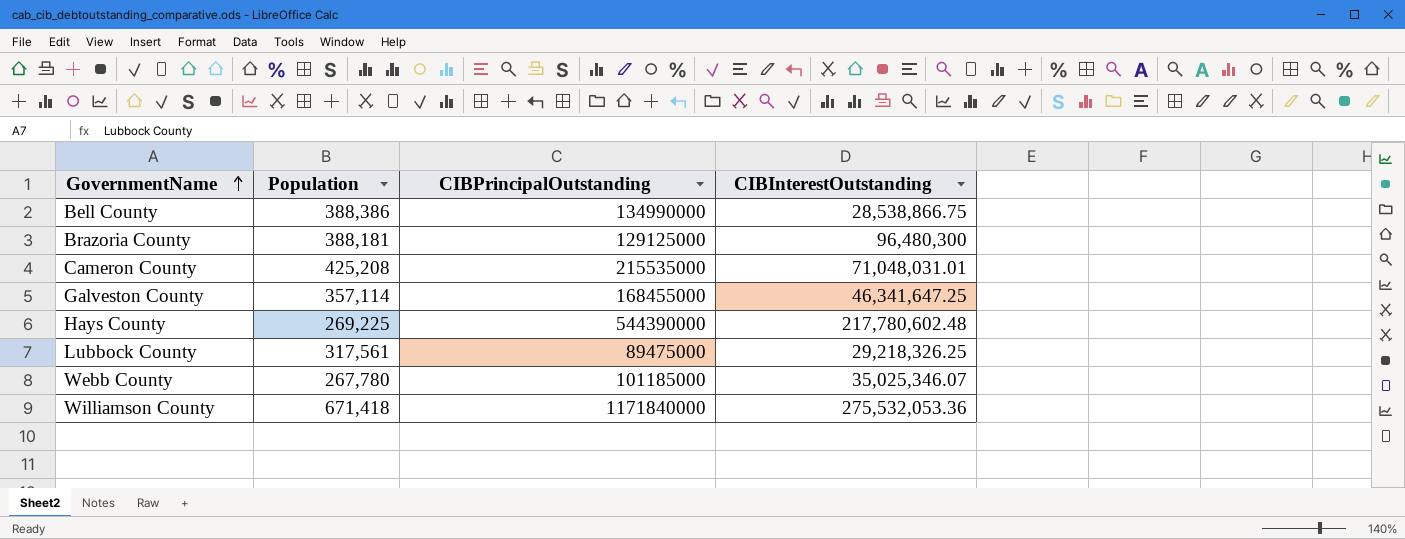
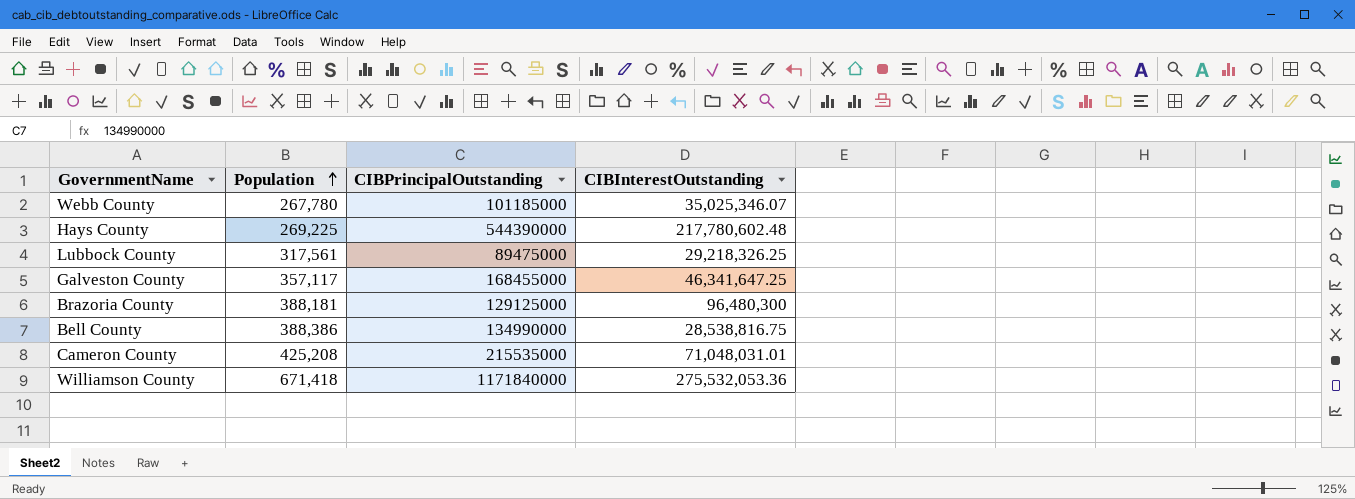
row order: GovernmentName ascending -> Population ascending
Galveston County | Population: 357,114 -> 357,117
Bell County | CIBInterestOutstanding: 28,538,866.75 -> 28,538,816.75

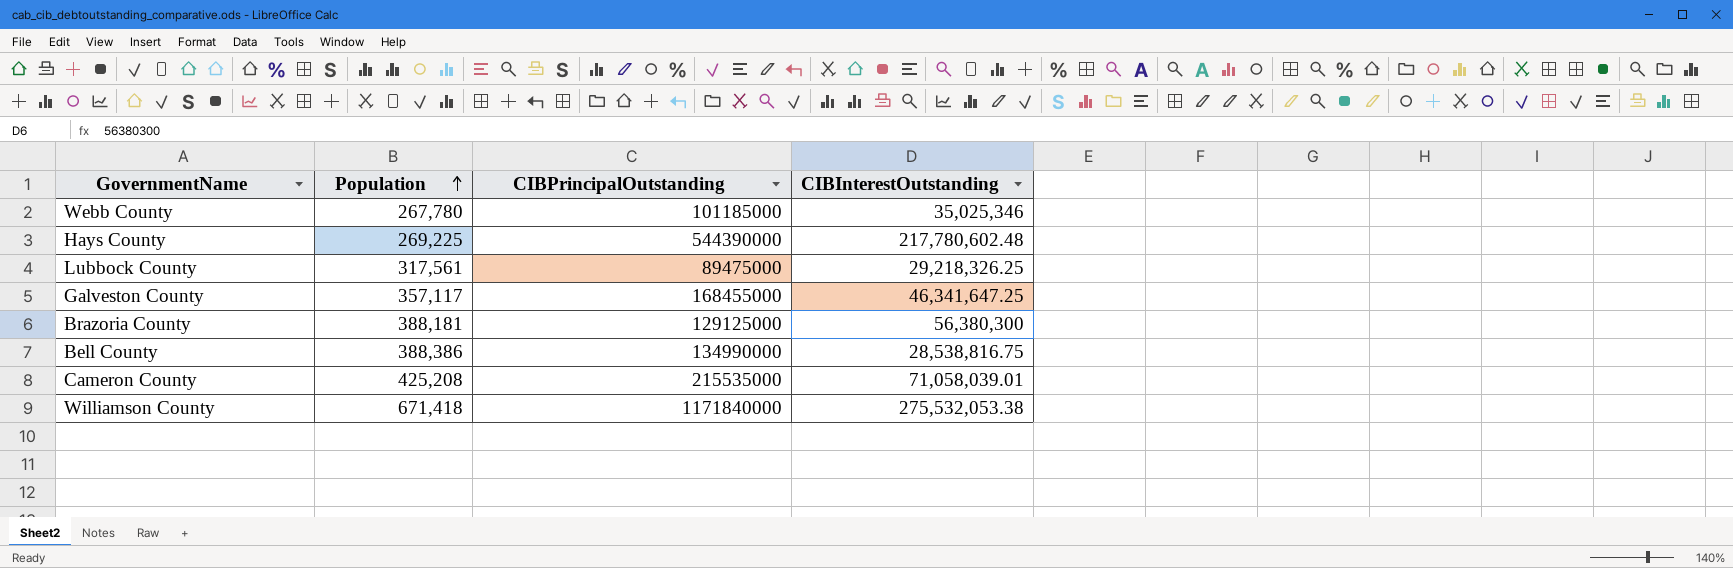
Webb County | CIBInterestOutstanding: 35,025,346.07 -> 35,025,346
Brazoria County | CIBInterestOutstanding: 96,480,300 -> 56,380,300
Cameron County | CIBInterestOutstanding: 71,048,031.01 -> 71,058,039.01
Williamson County | CIBInterestOutstanding: 275,532,053.36 -> 275,532,053.38

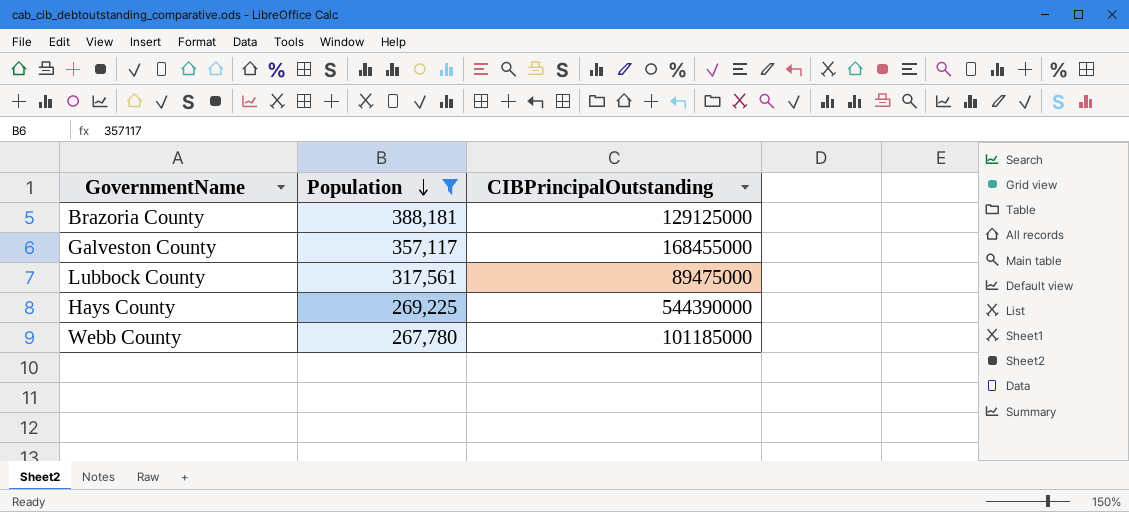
filter: none -> Population <= 388,181
row order: Population ascending -> Population descending
column CIBInterestOutstanding | position: 4 -> none

